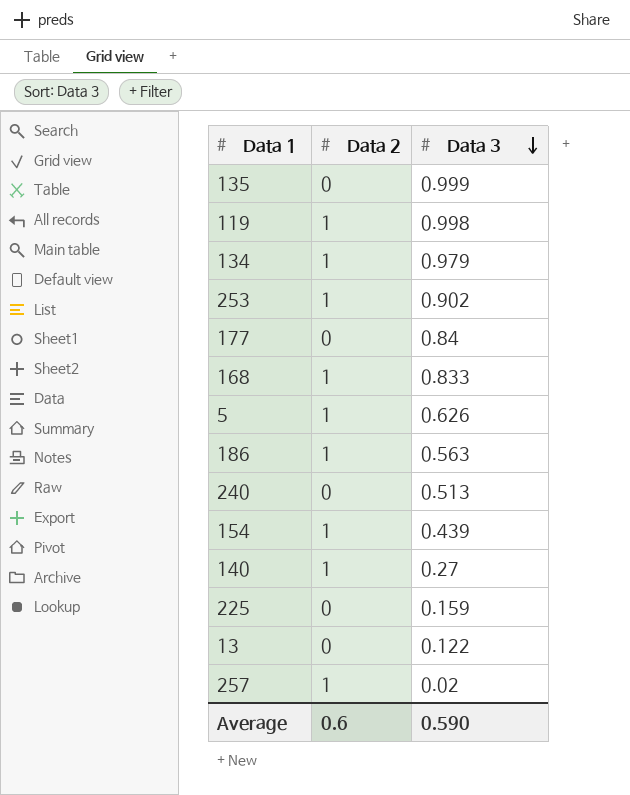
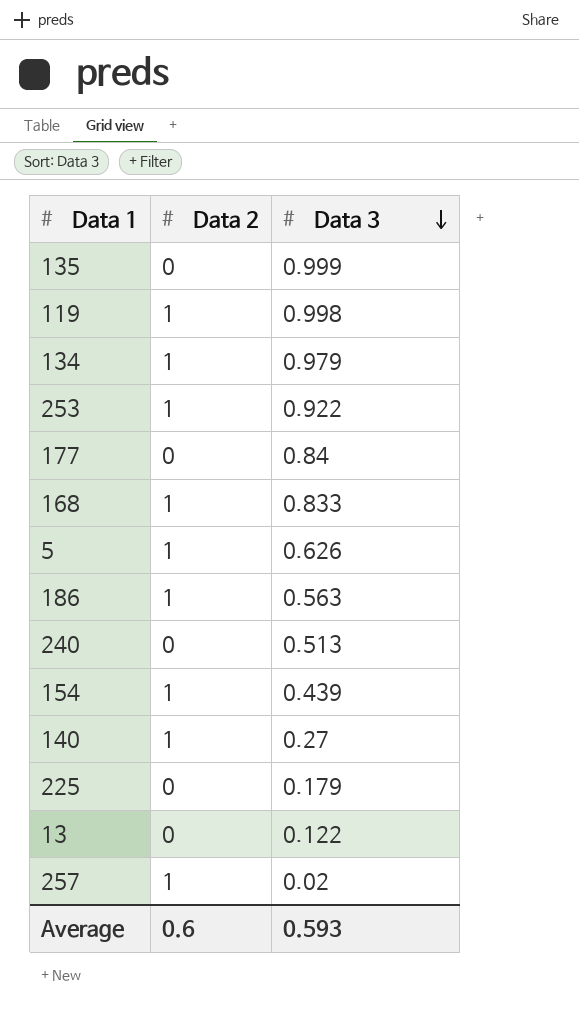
253 | Data 3: 0.902 -> 0.922
225 | Data 3: 0.159 -> 0.179
Average | Data 3: 0.590 -> 0.593

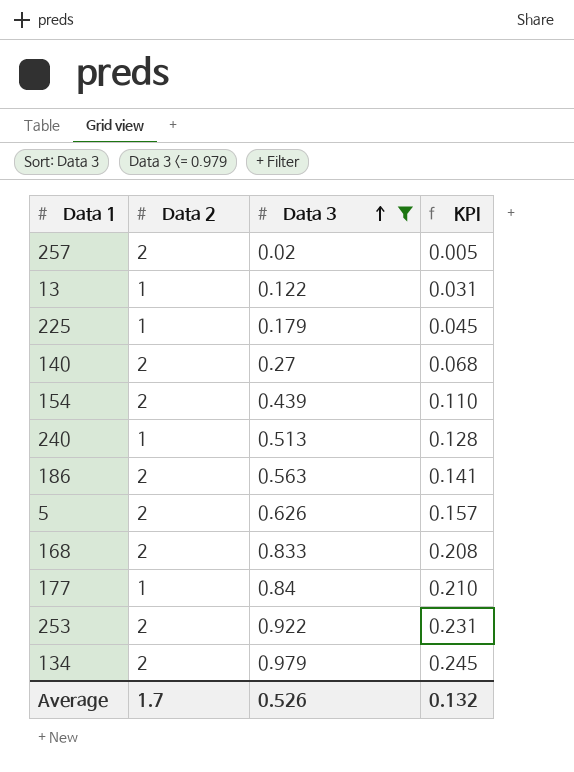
filter: none -> Data 3 <= 0.979
row order: Data 3 descending -> Data 3 ascending
column KPI | formula: none -> [Data 3] * 0.25
257 | Data 2: 1 -> 2
13 | Data 2: 0 -> 1
225 | Data 2: 0 -> 1
140 | Data 2: 1 -> 2
154 | Data 2: 1 -> 2
240 | Data 2: 0 -> 1
186 | Data 2: 1 -> 2
5 | Data 2: 1 -> 2
168 | Data 2: 1 -> 2
177 | Data 2: 0 -> 1
253 | Data 2: 1 -> 2
134 | Data 2: 1 -> 2
Average | Data 2: 0.6 -> 1.7
Average | Data 3: 0.593 -> 0.526

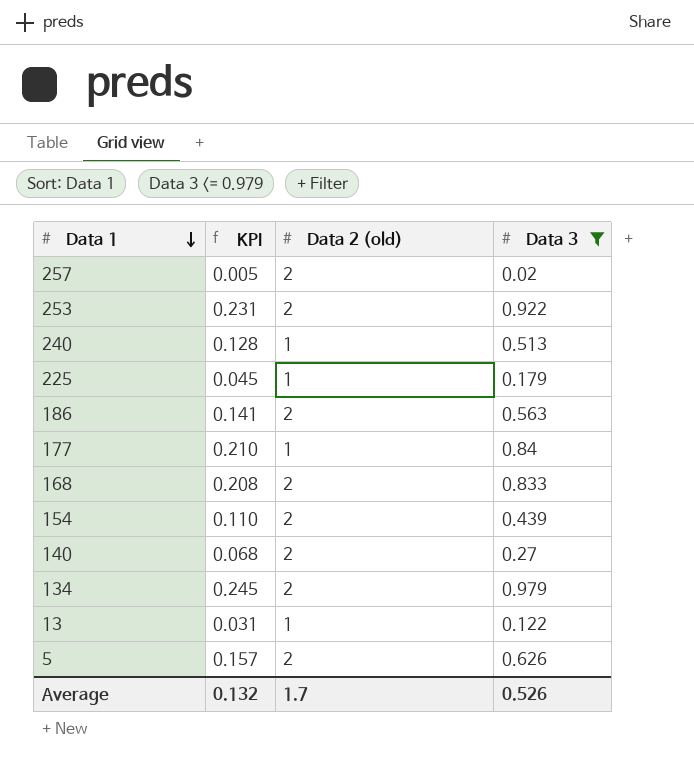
row order: Data 3 ascending -> Data 1 descending
column KPI | position: 4 -> 2
column name: Data 2 -> Data 2 (old)

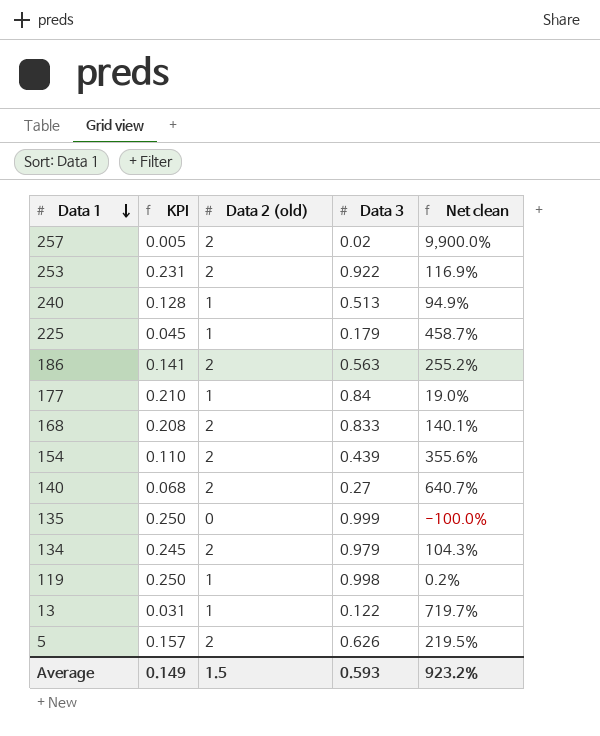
filter: Data 3 <= 0.979 -> none
column Net clean | formula: none -> ([Data 2 (old)] - [Data 3]) / [Data 3]
Average | KPI: 0.132 -> 0.149
Average | Data 2 (old): 1.7 -> 1.5
Average | Data 3: 0.526 -> 0.593

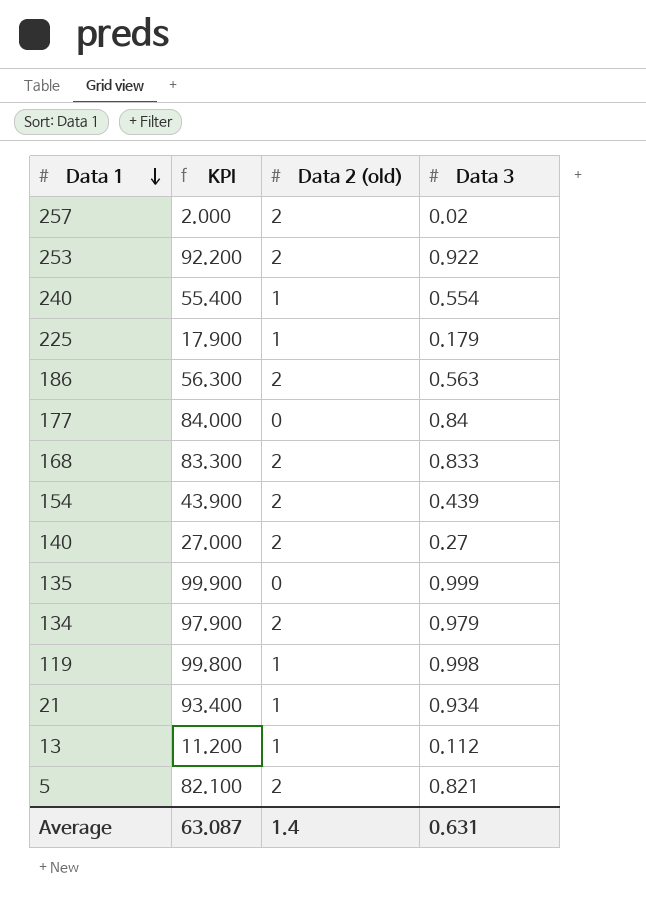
column Net clean | formula: ([Data 2 (old)] - [Data 3]) / [Data 3] -> none
column KPI | formula: [Data 3] * 0.25 -> [Data 3] * 100
240 | Data 3: 0.513 -> 0.554
177 | Data 2 (old): 1 -> 0
row 21: none -> 93.400 | 1 | 0.934
13 | Data 3: 0.122 -> 0.112
5 | Data 3: 0.626 -> 0.821
Average | KPI: 0.149 -> 63.087
Average | Data 2 (old): 1.5 -> 1.4
Average | Data 3: 0.593 -> 0.631

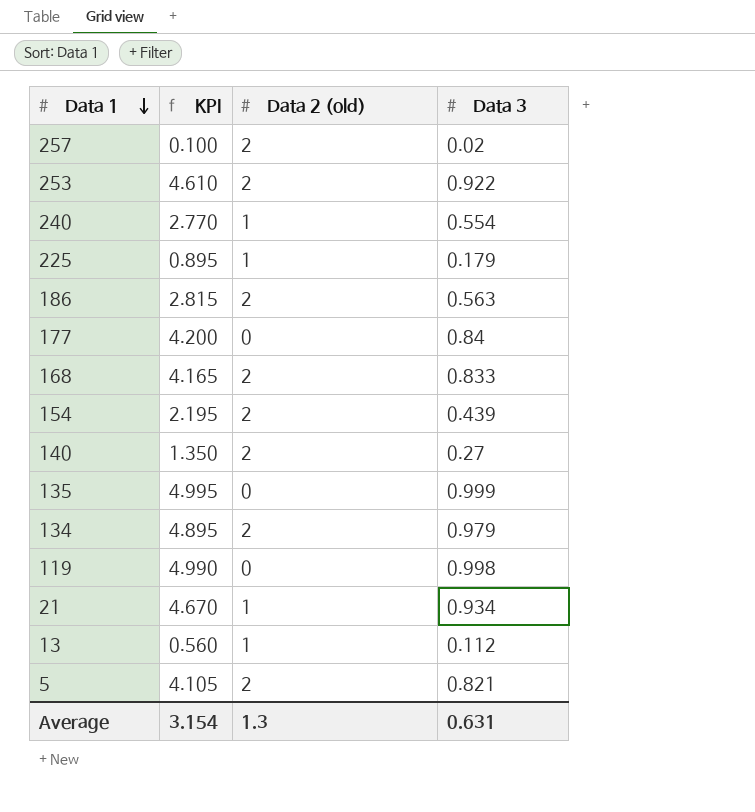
column KPI | formula: [Data 3] * 100 -> [Data 3] * 5
119 | Data 2 (old): 1 -> 0
Average | KPI: 63.087 -> 3.154
Average | Data 2 (old): 1.4 -> 1.3

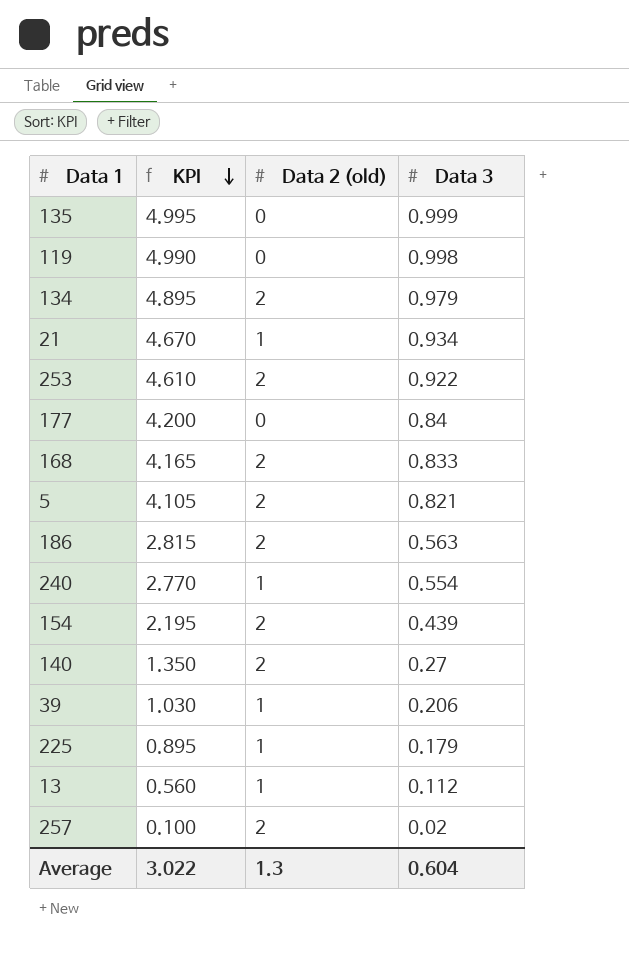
row order: Data 1 descending -> KPI descending
row 39: none -> 1.030 | 1 | 0.206
Average | KPI: 3.154 -> 3.022
Average | Data 3: 0.631 -> 0.604

